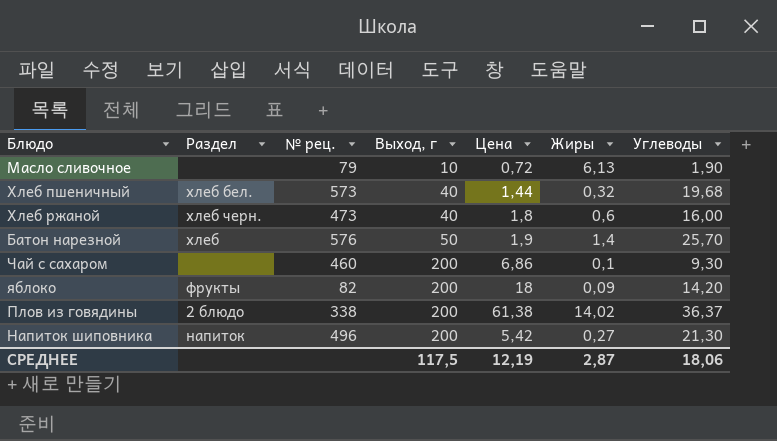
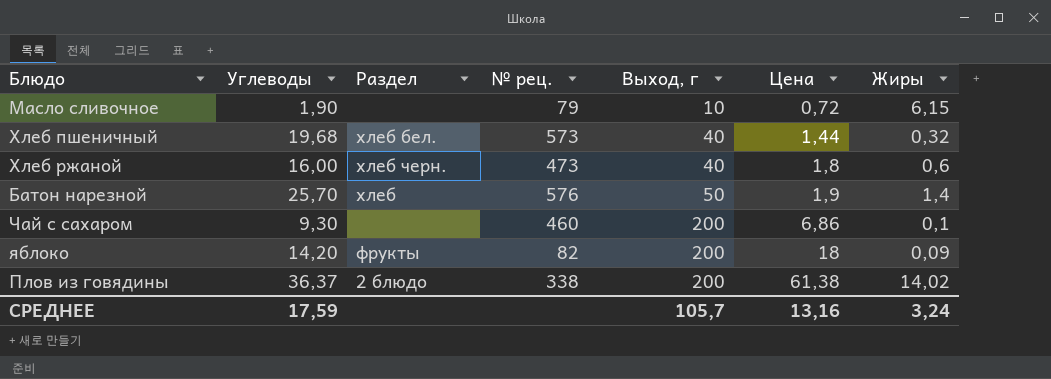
column Углеводы | position: 7 -> 2
row Напиток шиповника: напиток | 496 | 200 | 5,42 | 0,27 | 21,30 -> none
Масло сливочное | Жиры: 6,13 -> 6,15
СРЕДНЕЕ | Углеводы: 18,06 -> 17,59
СРЕДНЕЕ | Выход, г: 117,5 -> 105,7
СРЕДНЕЕ | Цена: 12,19 -> 13,16
СРЕДНЕЕ | Жиры: 2,87 -> 3,24

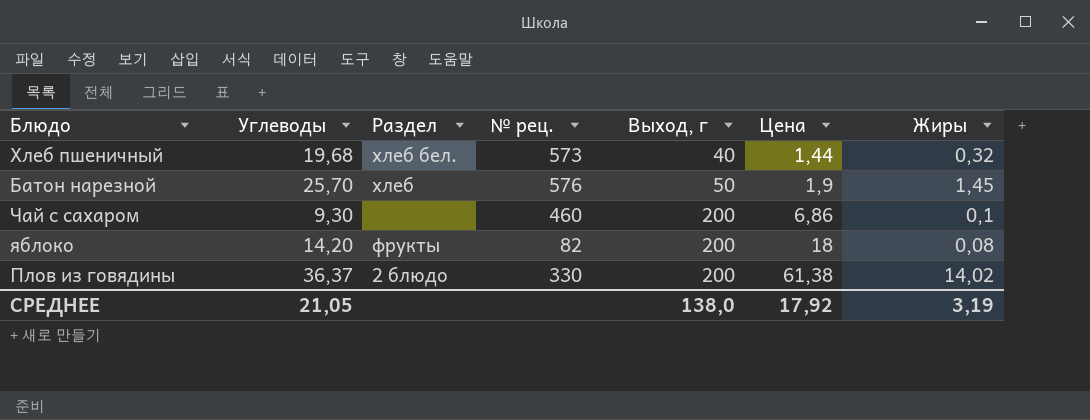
row Масло сливочное: 1,90 | none | 79 | 10 | 0,72 | 6,15 -> none
row Хлеб ржаной: 16,00 | хлеб черн. | 473 | 40 | 1,8 | 0,6 -> none
Батон нарезной | Жиры: 1,4 -> 1,45
яблоко | Жиры: 0,09 -> 0,08
Плов из говядины | № рец.: 338 -> 330
СРЕДНЕЕ | Углеводы: 17,59 -> 21,05
СРЕДНЕЕ | Выход, г: 105,7 -> 138,0
СРЕДНЕЕ | Цена: 13,16 -> 17,92
СРЕДНЕЕ | Жиры: 3,24 -> 3,19

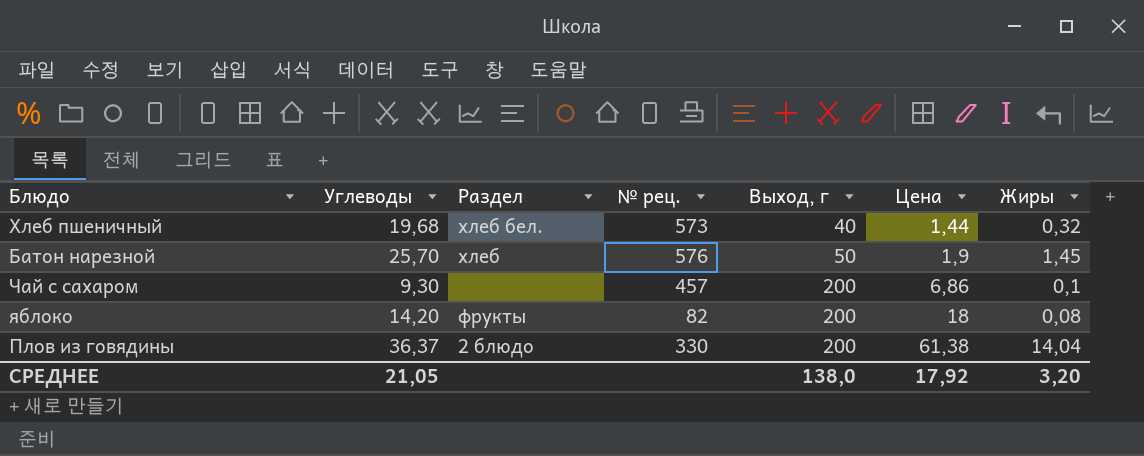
Чай с сахаром | № рец.: 460 -> 457
Плов из говядины | Жиры: 14,02 -> 14,04
СРЕДНЕЕ | Жиры: 3,19 -> 3,20

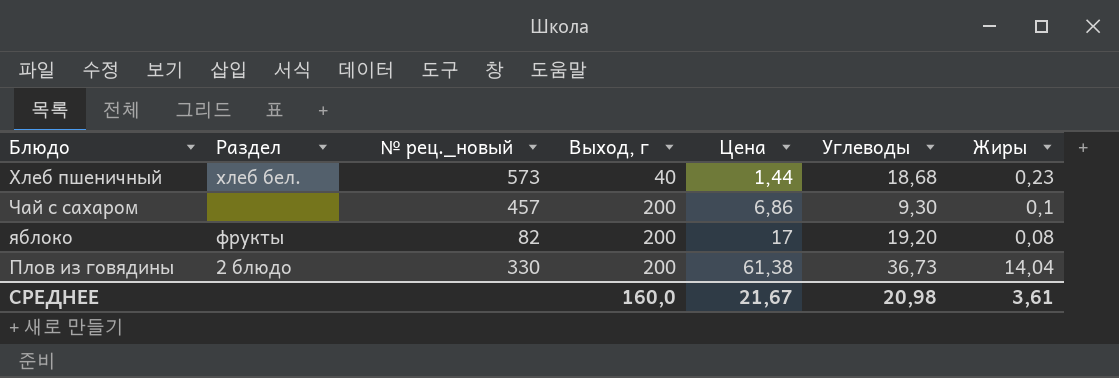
column name: № рец. -> № рец._новый
column Углеводы | position: 2 -> 6
row Батон нарезной: 25,70 | хлеб | 576 | 50 | 1,9 | 1,45 -> none
Хлеб пшеничный | Углеводы: 19,68 -> 18,68
Хлеб пшеничный | Жиры: 0,32 -> 0,23
яблоко | Цена: 18 -> 17
яблоко | Углеводы: 14,20 -> 19,20
Плов из говядины | Углеводы: 36,37 -> 36,73
СРЕДНЕЕ | Выход, г: 138,0 -> 160,0
СРЕДНЕЕ | Цена: 17,92 -> 21,67
СРЕДНЕЕ | Углеводы: 21,05 -> 20,98
СРЕДНЕЕ | Жиры: 3,20 -> 3,61

